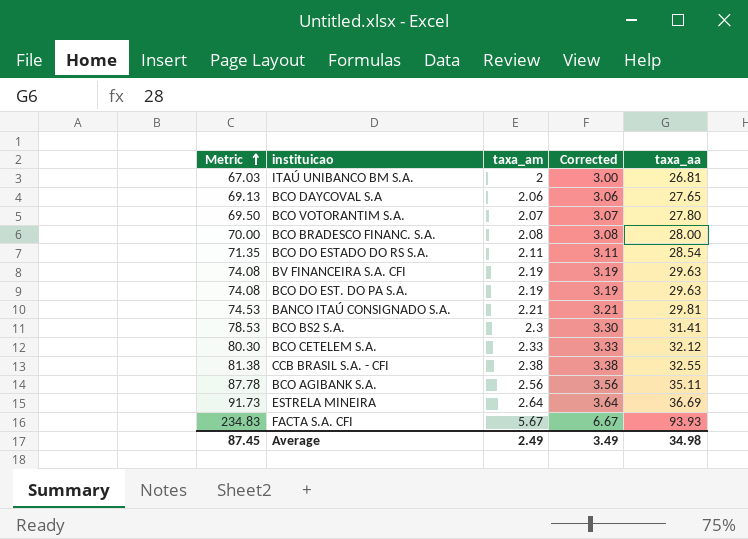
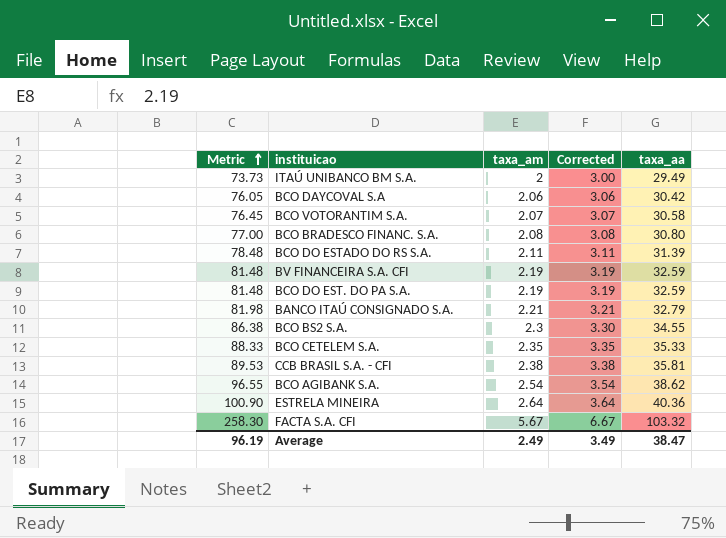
ITAÚ UNIBANCO BM S.A. | Metric: 67.03 -> 73.73
ITAÚ UNIBANCO BM S.A. | taxa_aa: 26.81 -> 29.49
BCO DAYCOVAL S.A | Metric: 69.13 -> 76.05
BCO DAYCOVAL S.A | taxa_aa: 27.65 -> 30.42
BCO VOTORANTIM S.A. | Metric: 69.50 -> 76.45
BCO VOTORANTIM S.A. | taxa_aa: 27.80 -> 30.58
BCO BRADESCO FINANC. S.A. | Metric: 70.00 -> 77.00
BCO BRADESCO FINANC. S.A. | taxa_aa: 28.00 -> 30.80
BCO DO ESTADO DO RS S.A. | Metric: 71.35 -> 78.48
BCO DO ESTADO DO RS S.A. | taxa_aa: 28.54 -> 31.39
BV FINANCEIRA S.A. CFI | Metric: 74.08 -> 81.48
BV FINANCEIRA S.A. CFI | taxa_aa: 29.63 -> 32.59
BCO DO EST. DO PA S.A. | Metric: 74.08 -> 81.48
BCO DO EST. DO PA S.A. | taxa_aa: 29.63 -> 32.59
BANCO ITAÚ CONSIGNADO S.A. | Metric: 74.53 -> 81.98
BANCO ITAÚ CONSIGNADO S.A. | taxa_aa: 29.81 -> 32.79
BCO BS2 S.A. | Metric: 78.53 -> 86.38
BCO BS2 S.A. | taxa_aa: 31.41 -> 34.55
BCO CETELEM S.A. | Metric: 80.30 -> 88.33
BCO CETELEM S.A. | taxa_am: 2.33 -> 2.35
BCO CETELEM S.A. | Corrected: 3.33 -> 3.35
BCO CETELEM S.A. | taxa_aa: 32.12 -> 35.33
CCB BRASIL S.A. - CFI | Metric: 81.38 -> 89.53
CCB BRASIL S.A. - CFI | taxa_aa: 32.55 -> 35.81
BCO AGIBANK S.A. | Metric: 87.78 -> 96.55
BCO AGIBANK S.A. | taxa_am: 2.56 -> 2.54
BCO AGIBANK S.A. | Corrected: 3.56 -> 3.54
BCO AGIBANK S.A. | taxa_aa: 35.11 -> 38.62
ESTRELA MINEIRA | Metric: 91.73 -> 100.90
ESTRELA MINEIRA | taxa_aa: 36.69 -> 40.36
FACTA S.A. CFI | Metric: 234.83 -> 258.30
FACTA S.A. CFI | taxa_aa: 93.93 -> 103.32
Average | Metric: 87.45 -> 96.19
Average | taxa_aa: 34.98 -> 38.47

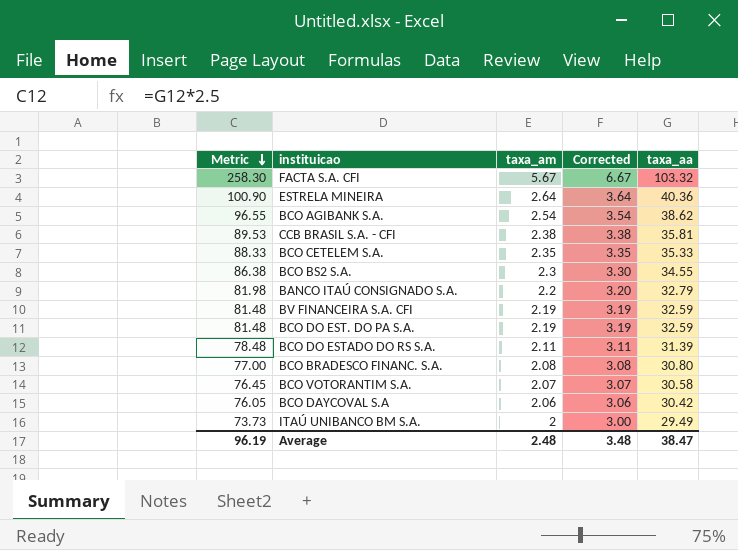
row order: Metric ascending -> Metric descending
BANCO ITAÚ CONSIGNADO S.A. | taxa_am: 2.21 -> 2.2
BANCO ITAÚ CONSIGNADO S.A. | Corrected: 3.21 -> 3.20
Average | taxa_am: 2.49 -> 2.48
Average | Corrected: 3.49 -> 3.48

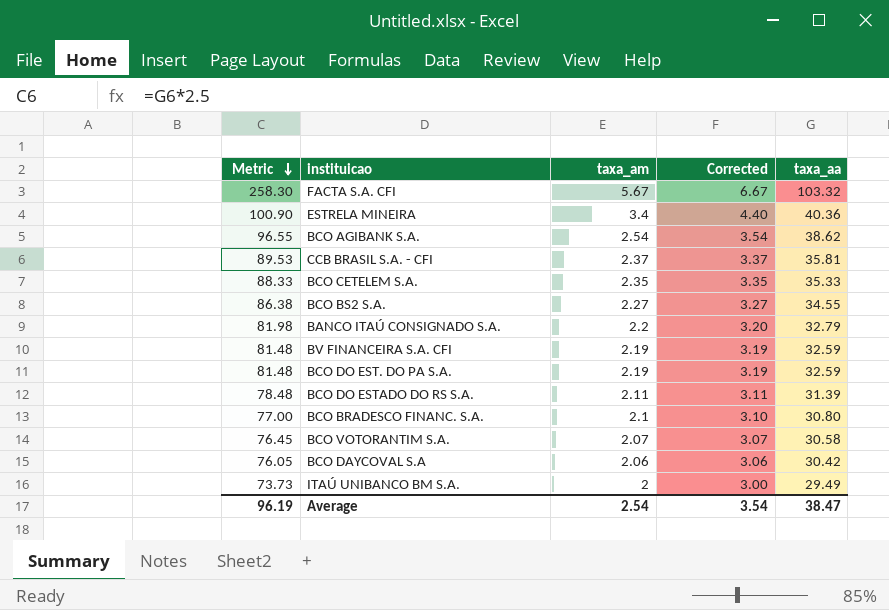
ESTRELA MINEIRA | taxa_am: 2.64 -> 3.4
ESTRELA MINEIRA | Corrected: 3.64 -> 4.40
CCB BRASIL S.A. - CFI | taxa_am: 2.38 -> 2.37
CCB BRASIL S.A. - CFI | Corrected: 3.38 -> 3.37
BCO BS2 S.A. | taxa_am: 2.3 -> 2.27
BCO BS2 S.A. | Corrected: 3.30 -> 3.27
BCO BRADESCO FINANC. S.A. | taxa_am: 2.08 -> 2.1
BCO BRADESCO FINANC. S.A. | Corrected: 3.08 -> 3.10
Average | taxa_am: 2.48 -> 2.54
Average | Corrected: 3.48 -> 3.54

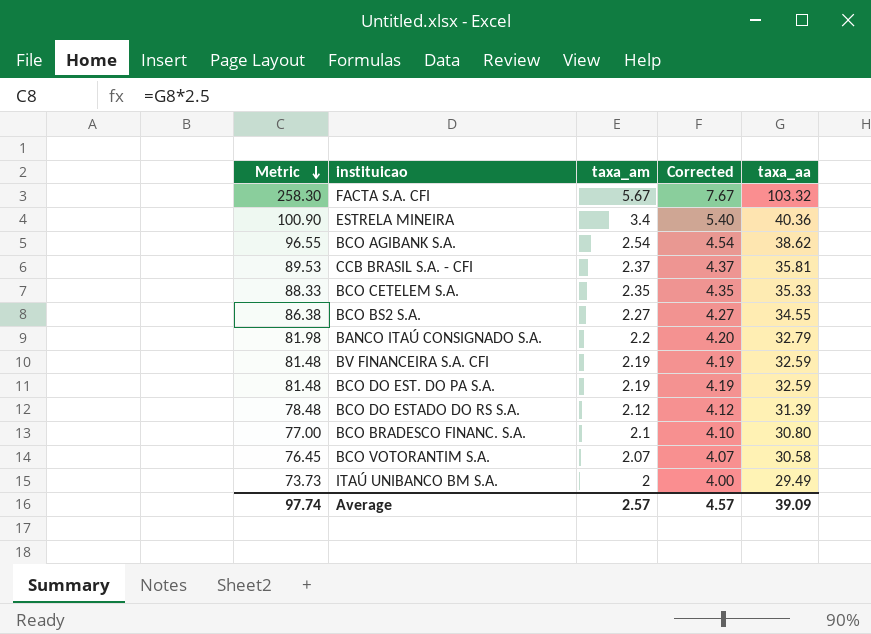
column Corrected | formula: [taxa_am] + 1 -> [taxa_am] + 2
row BCO DAYCOVAL S.A: 76.05 | 2.06 | 3.06 | 30.42 -> none
BCO DO ESTADO DO RS S.A. | taxa_am: 2.11 -> 2.12
Average | Metric: 96.19 -> 97.74
Average | taxa_am: 2.54 -> 2.57
Average | Corrected: 3.54 -> 4.57
Average | taxa_aa: 38.47 -> 39.09

